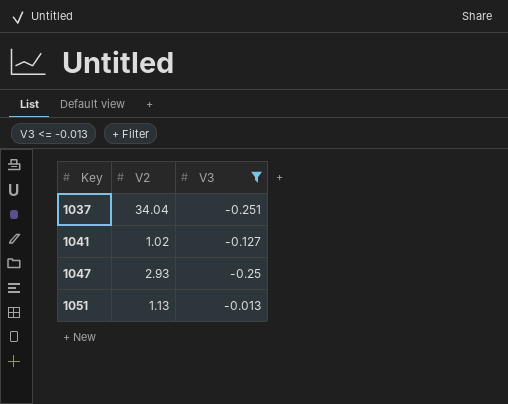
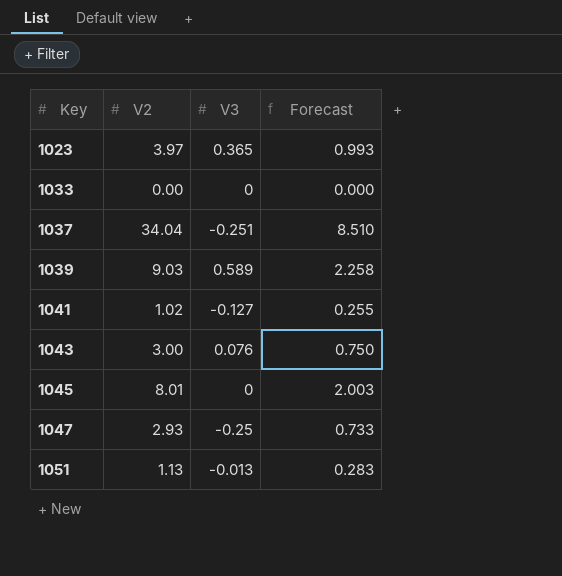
filter: V3 <= -0.013 -> none
column Forecast | formula: none -> [V2] * 0.25

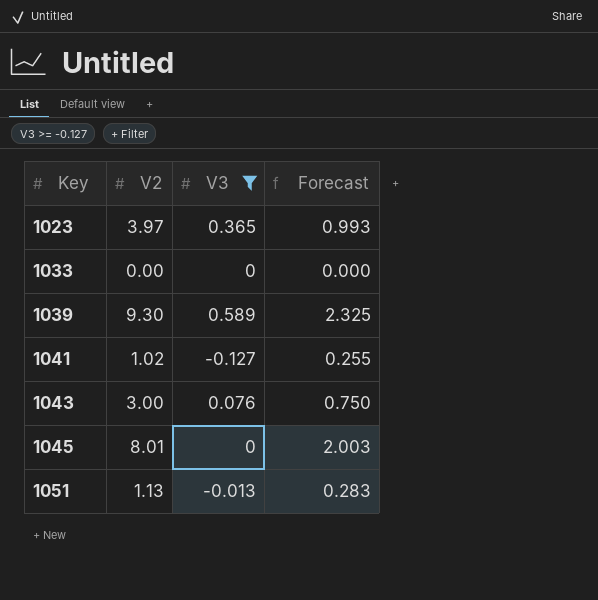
filter: none -> V3 >= -0.127
1039 | V2: 9.03 -> 9.30
1039 | Forecast: 2.258 -> 2.325

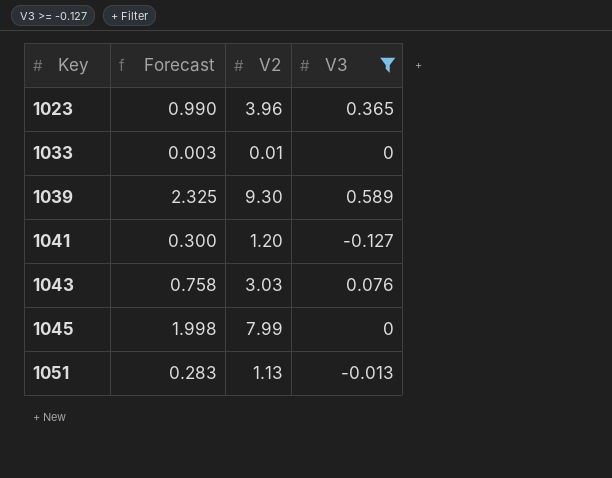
column Forecast | position: 4 -> 2
1023 | Forecast: 0.993 -> 0.990
1023 | V2: 3.97 -> 3.96
1033 | Forecast: 0.000 -> 0.003
1033 | V2: 0.00 -> 0.01
1041 | Forecast: 0.255 -> 0.300
1041 | V2: 1.02 -> 1.20
1043 | Forecast: 0.750 -> 0.758
1043 | V2: 3.00 -> 3.03
1045 | Forecast: 2.003 -> 1.998
1045 | V2: 8.01 -> 7.99

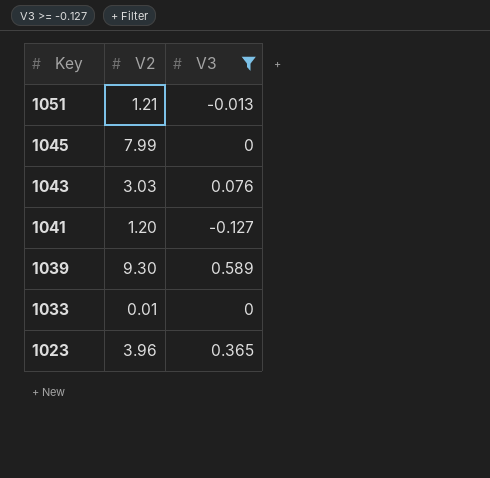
row order: Key ascending -> Key descending
column Forecast | formula: [V2] * 0.25 -> none
1051 | V2: 1.13 -> 1.21

